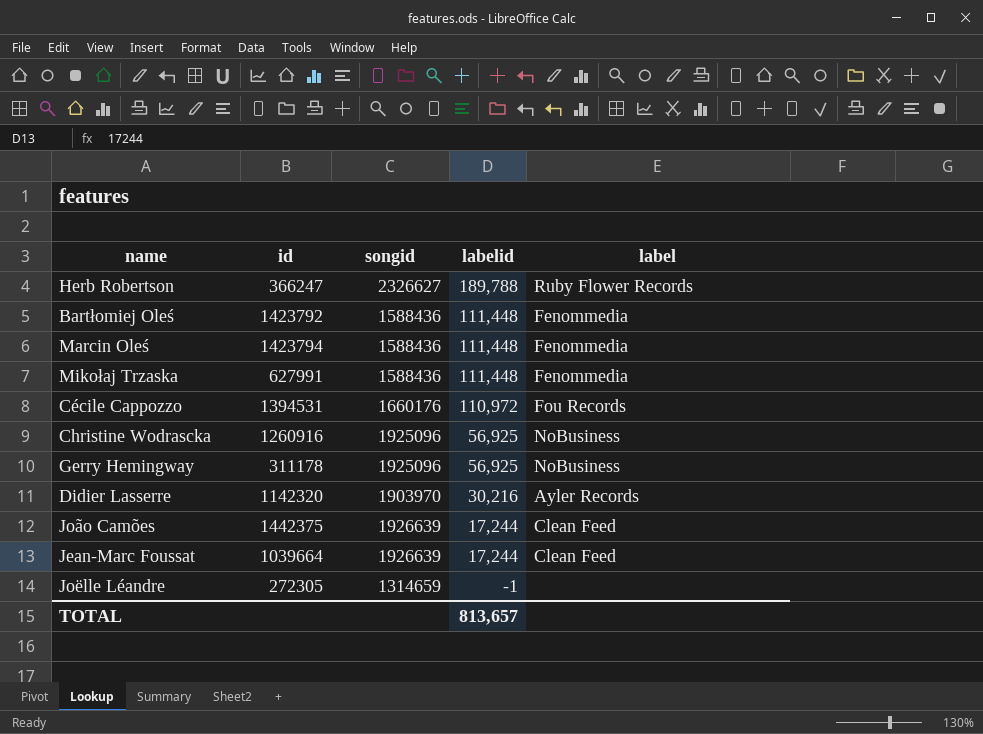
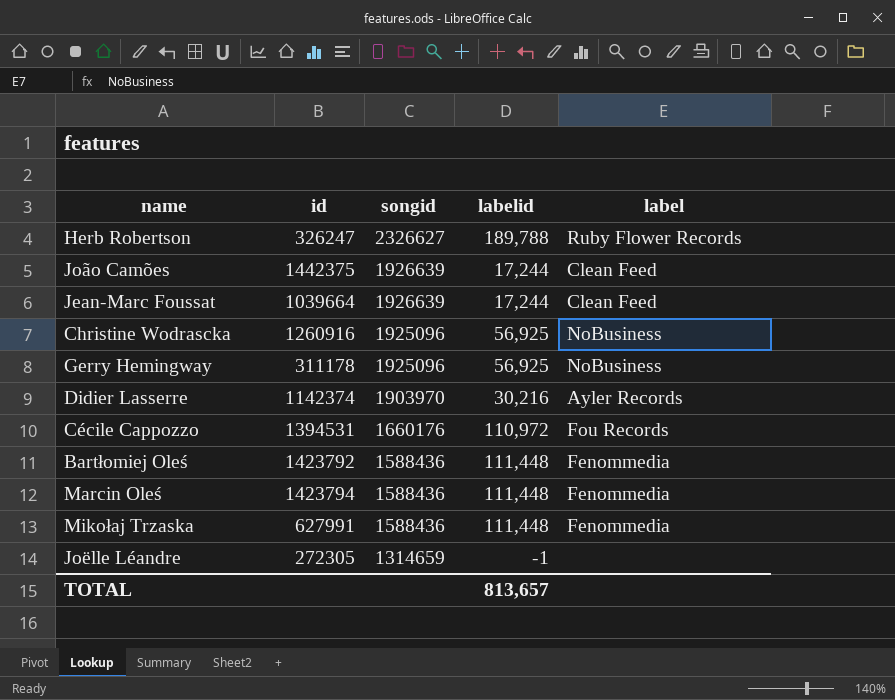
row order: labelid descending -> songid descending
Herb Robertson | id: 366247 -> 326247
Didier Lasserre | id: 1142320 -> 1142374

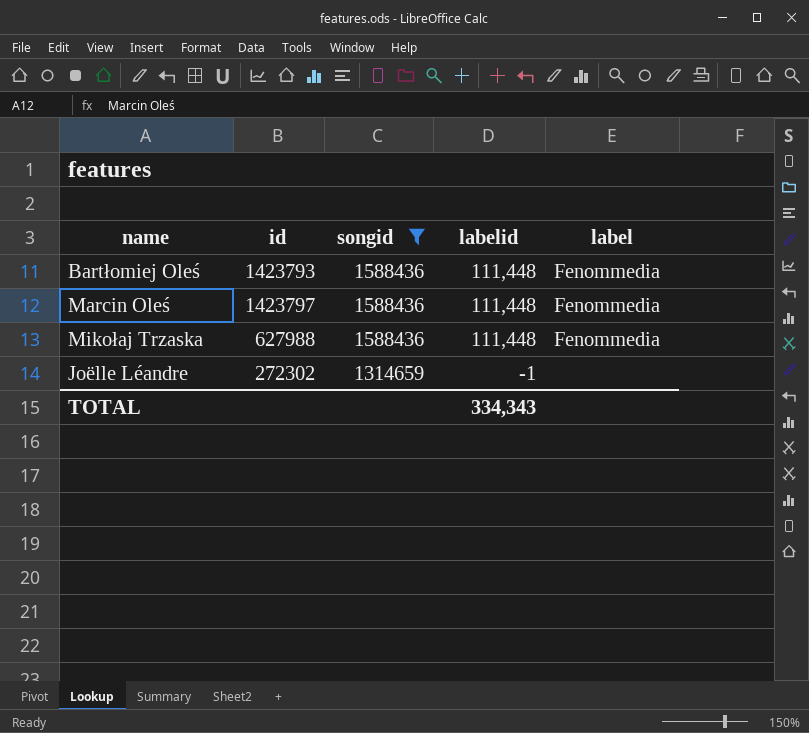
filter: none -> songid <= 1588436
Bartłomiej Oleś | id: 1423792 -> 1423793
Marcin Oleś | id: 1423794 -> 1423797
Mikołaj Trzaska | id: 627991 -> 627988
Joëlle Léandre | id: 272305 -> 272302
TOTAL | labelid: 813,657 -> 334,343

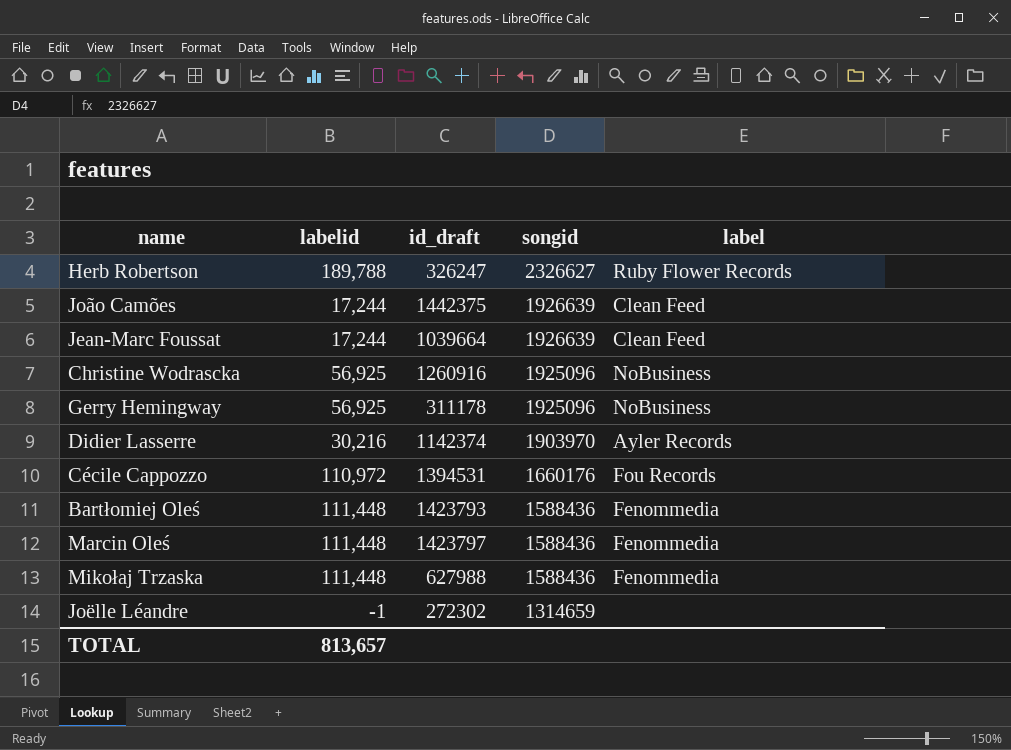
filter: songid <= 1588436 -> none
column labelid | position: 4 -> 2
column name: id -> id_draft
TOTAL | labelid: 334,343 -> 813,657

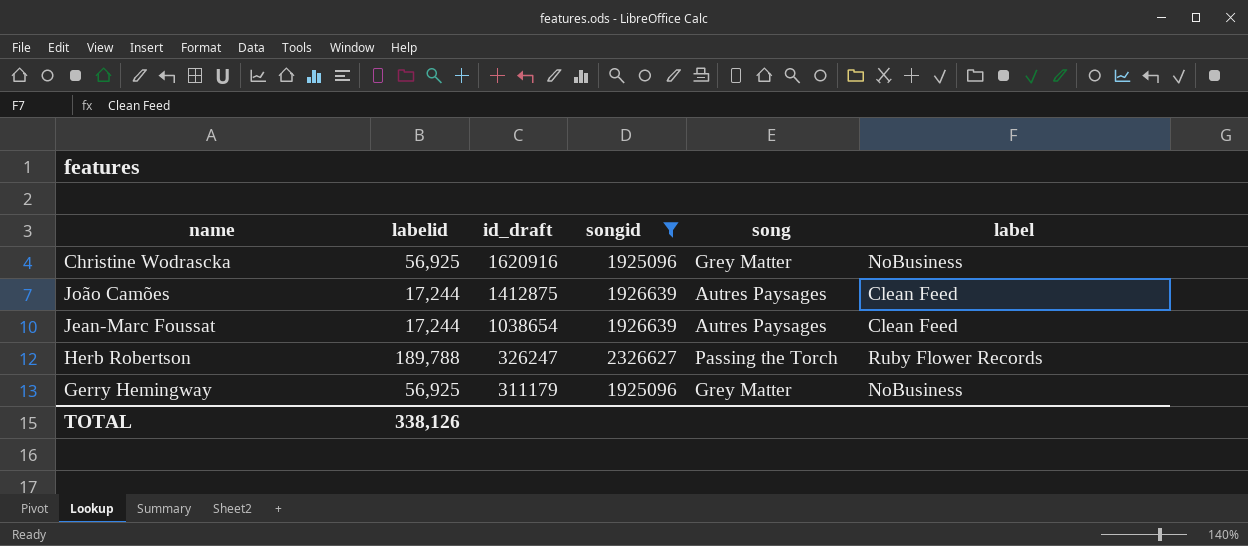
filter: none -> songid >= 1925096
row order: songid descending -> id_draft descending
column song | position: none -> 5
Christine Wodrascka | id_draft: 1260916 -> 1620916
João Camões | id_draft: 1442375 -> 1412875
Jean-Marc Foussat | id_draft: 1039664 -> 1038654
Gerry Hemingway | id_draft: 311178 -> 311179
TOTAL | labelid: 813,657 -> 338,126

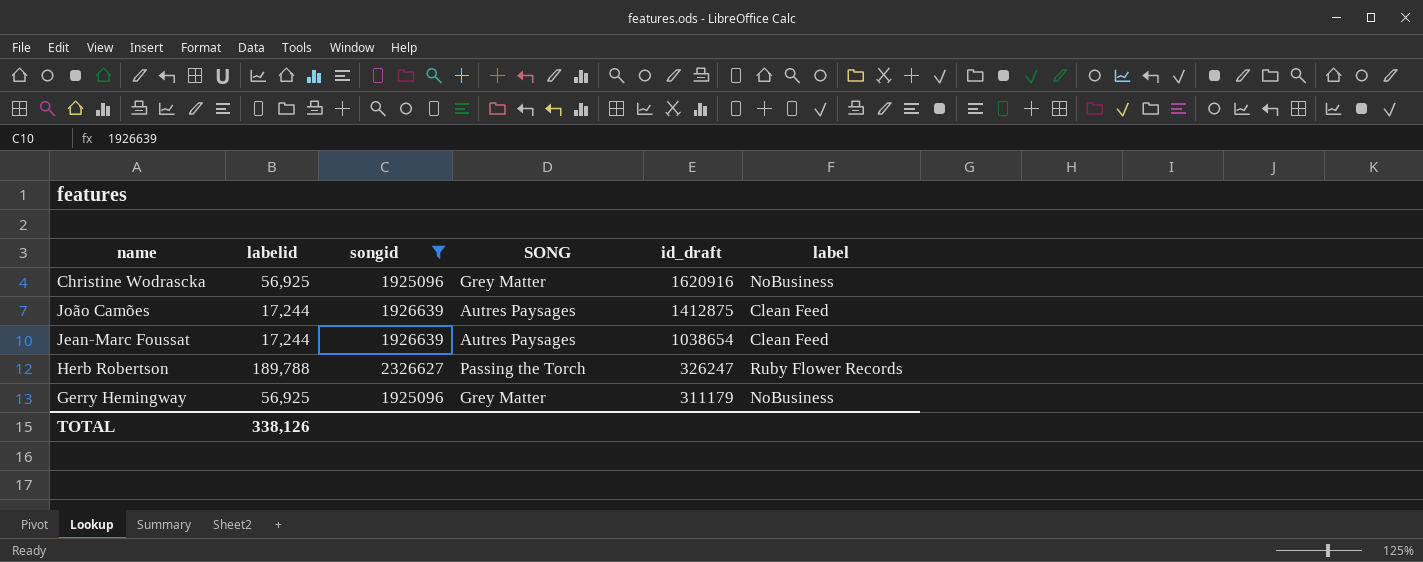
column name: song -> SONG
column id_draft | position: 3 -> 5

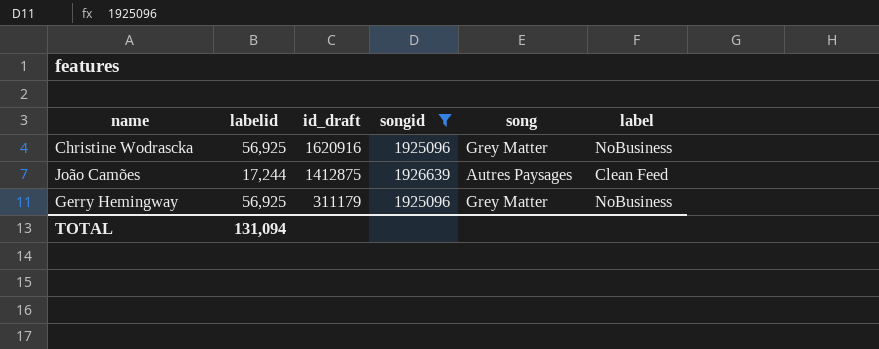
column id_draft | position: 5 -> 3
column name: SONG -> song
row Jean-Marc Foussat: 17,244 | 1926639 | Autres Paysages | 1038654 | Clean Feed -> none
row Herb Robertson: 189,788 | 2326627 | Passing the Torch | 326247 | Ruby Flower Records -> none
TOTAL | labelid: 338,126 -> 131,094

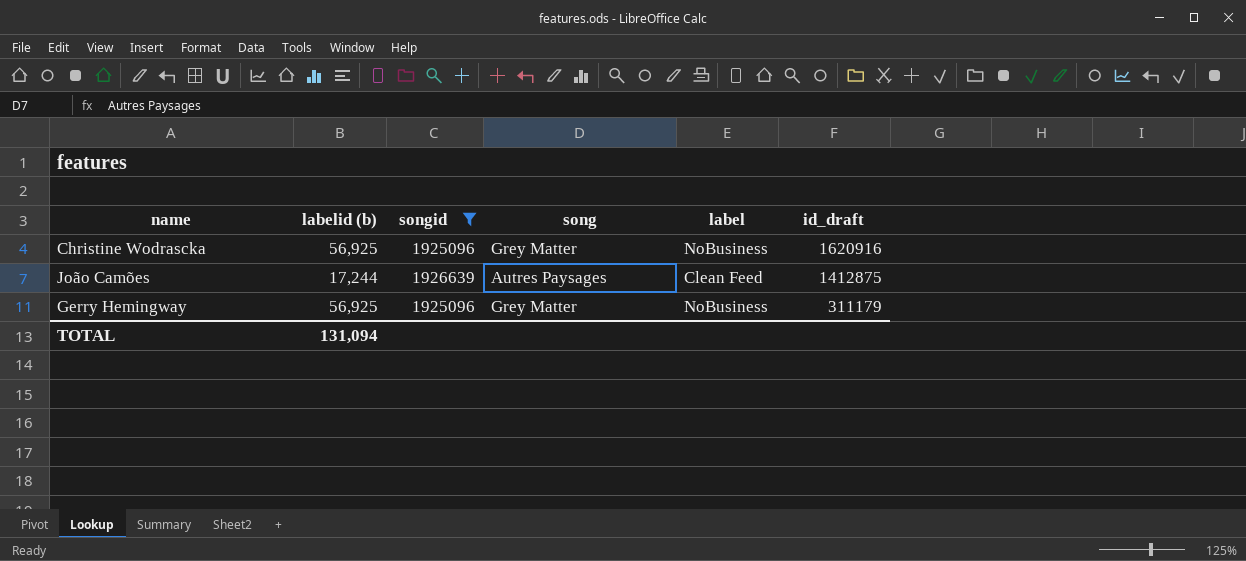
column name: labelid -> labelid (b)
column id_draft | position: 3 -> 6

